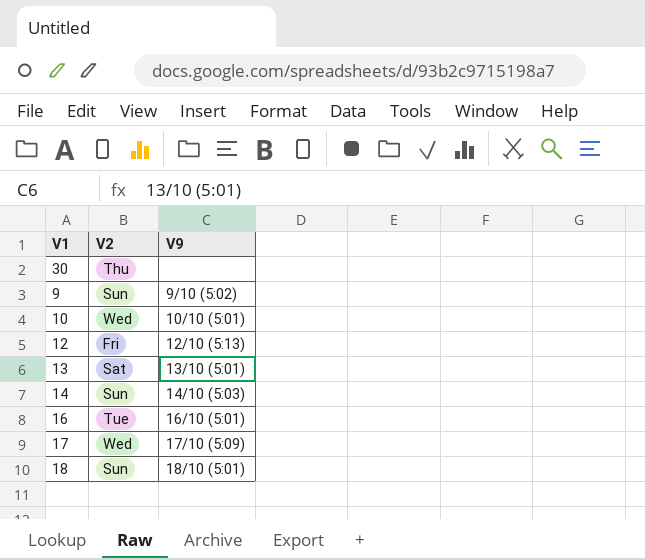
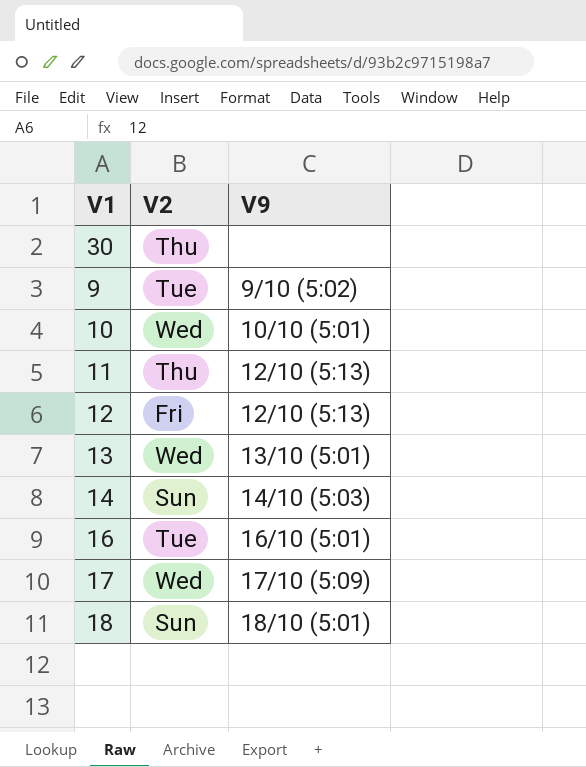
9 | V2: Sun -> Tue
row 11: none -> Thu | 12/10 (5:13)
13 | V2: Sat -> Wed

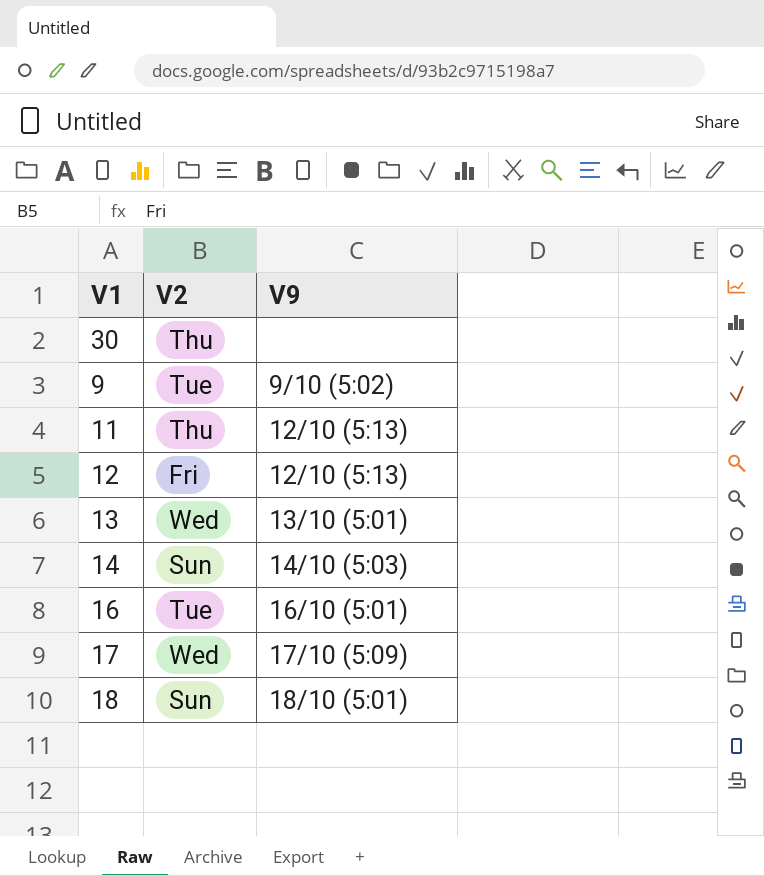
row 10: Wed | 10/10 (5:01) -> none

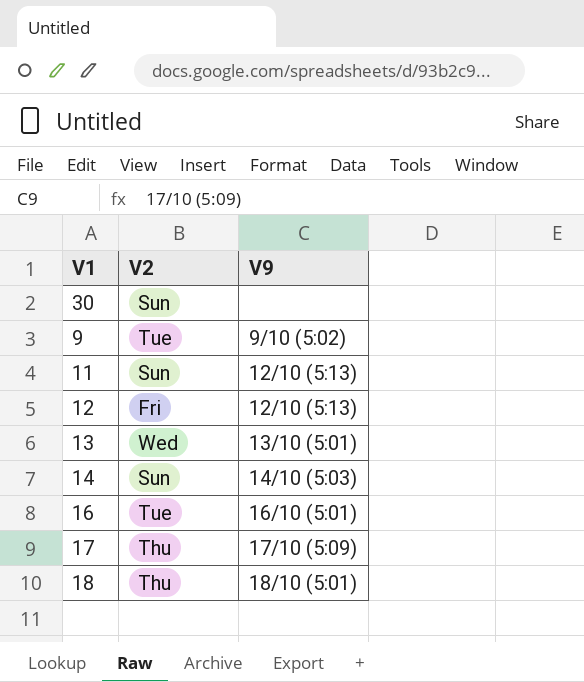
30 | V2: Thu -> Sun
11 | V2: Thu -> Sun
17 | V2: Wed -> Thu
18 | V2: Sun -> Thu

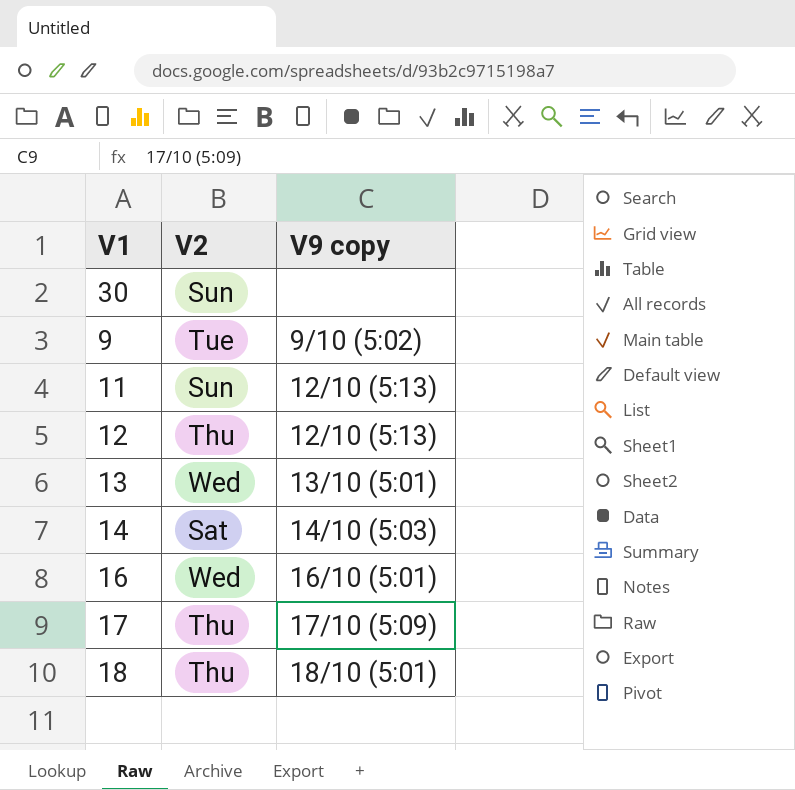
column name: V9 -> V9 copy
12 | V2: Fri -> Thu
14 | V2: Sun -> Sat
16 | V2: Tue -> Wed

